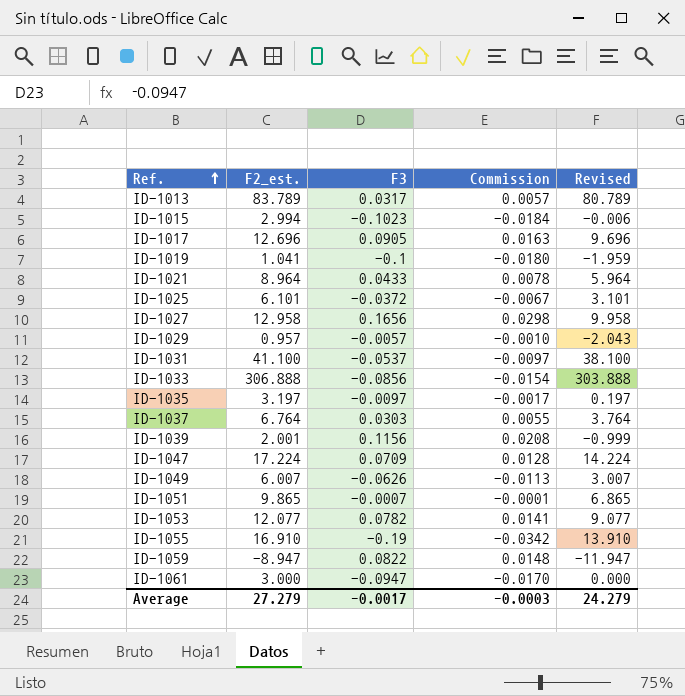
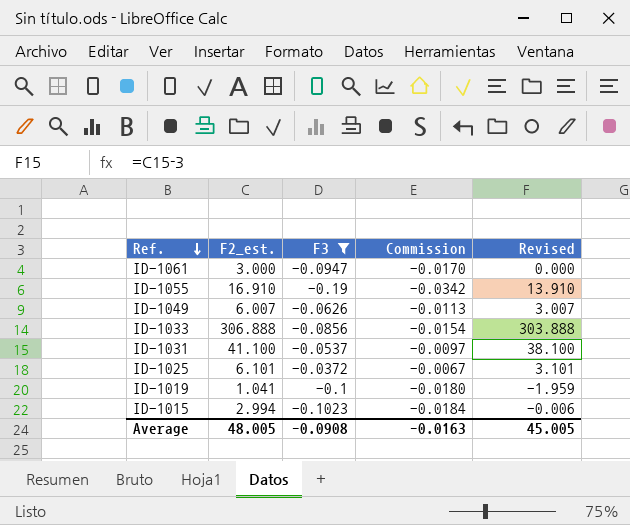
filter: none -> F3 <= -0.0372
row order: Ref. ascending -> Ref. descending
Average | F2_est.: 27.279 -> 48.005
Average | F3: -0.0017 -> -0.0908
Average | Commission: -0.0003 -> -0.0163
Average | Revised: 24.279 -> 45.005

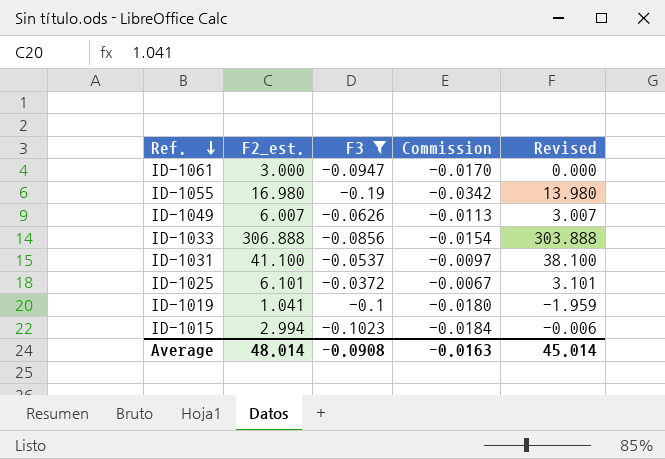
ID-1055 | F2_est.: 16.910 -> 16.980
ID-1055 | Revised: 13.910 -> 13.980
Average | F2_est.: 48.005 -> 48.014
Average | Revised: 45.005 -> 45.014

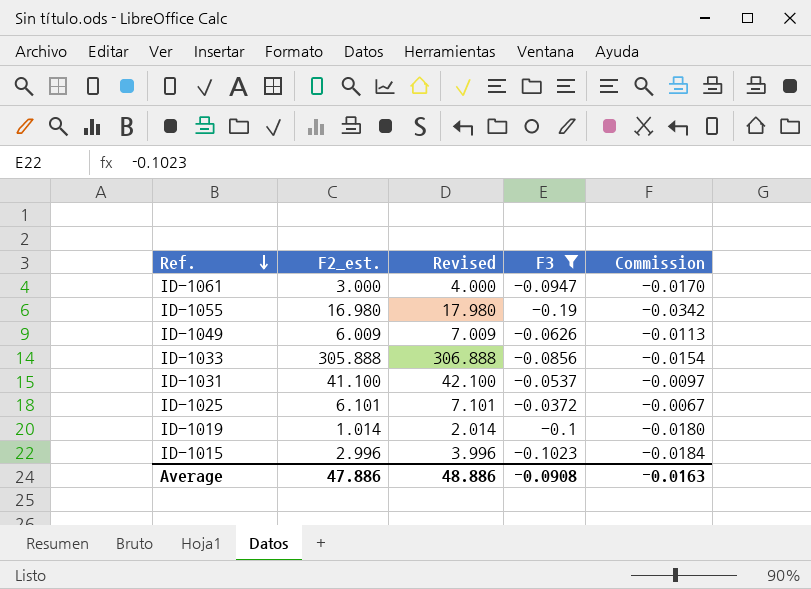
column Revised | formula: [F2_est.] - 3 -> [F2_est.] + 1
column Revised | position: 5 -> 3
ID-1049 | F2_est.: 6.007 -> 6.009
ID-1033 | F2_est.: 306.888 -> 305.888
ID-1019 | F2_est.: 1.041 -> 1.014
ID-1015 | F2_est.: 2.994 -> 2.996
Average | F2_est.: 48.014 -> 47.886
Average | Revised: 45.014 -> 48.886

